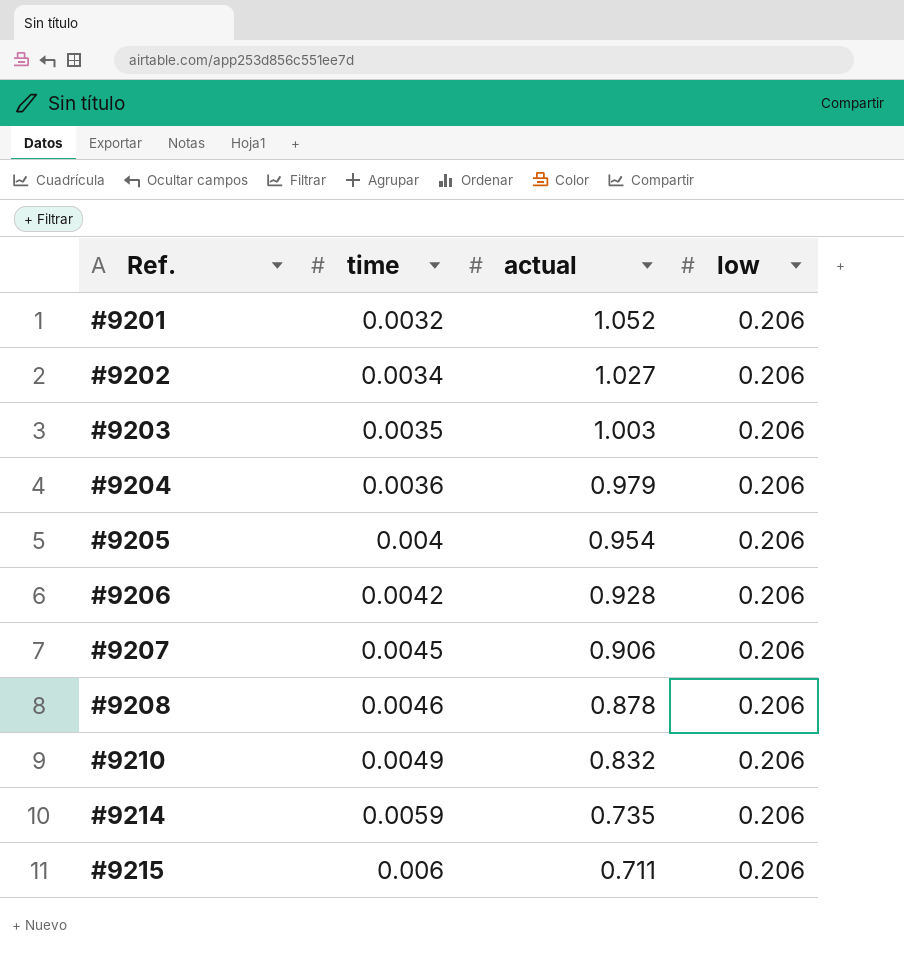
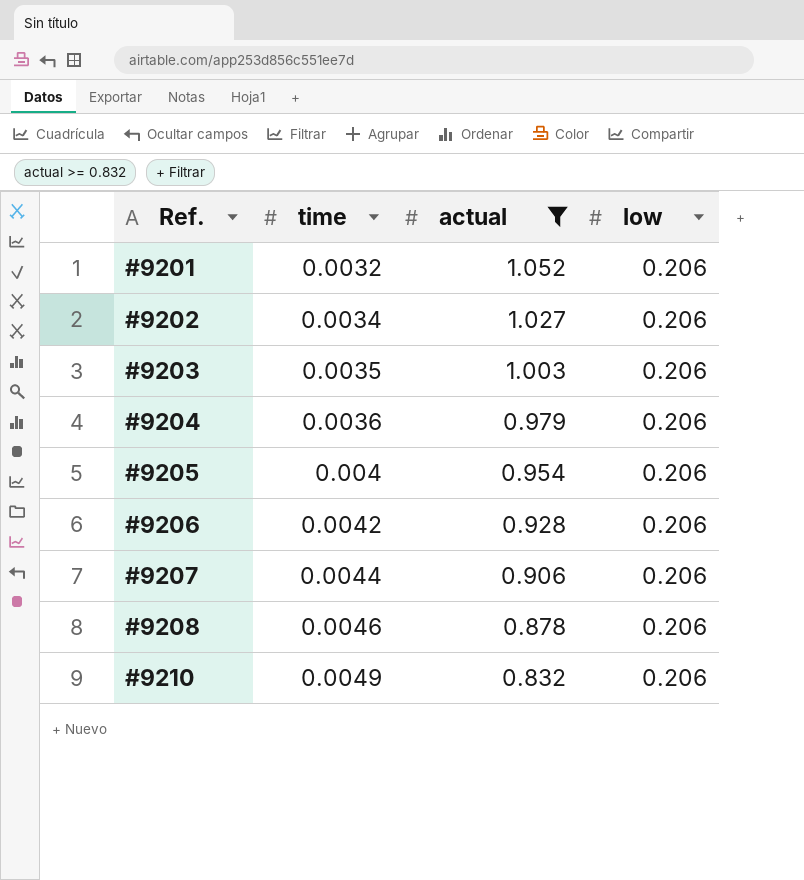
filter: none -> actual >= 0.832
#9207 | time: 0.0045 -> 0.0044

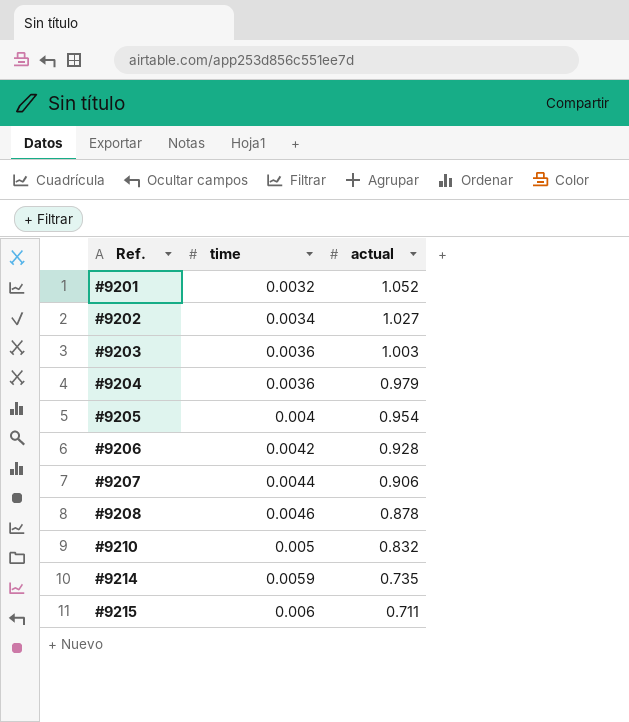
filter: actual >= 0.832 -> none
column low | position: 4 -> none
#9203 | time: 0.0035 -> 0.0036
#9210 | time: 0.0049 -> 0.005

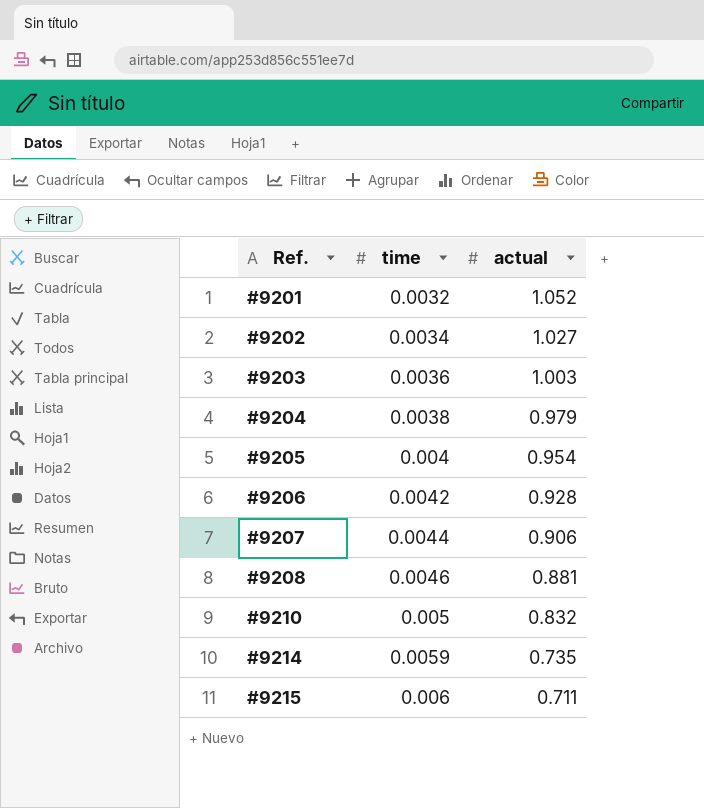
#9204 | time: 0.0036 -> 0.0038
#9208 | actual: 0.878 -> 0.881

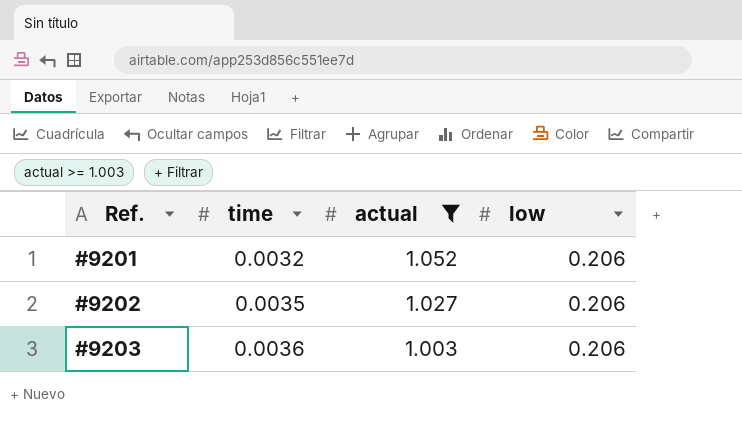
filter: none -> actual >= 1.003
column low | position: none -> 4
#9202 | time: 0.0034 -> 0.0035

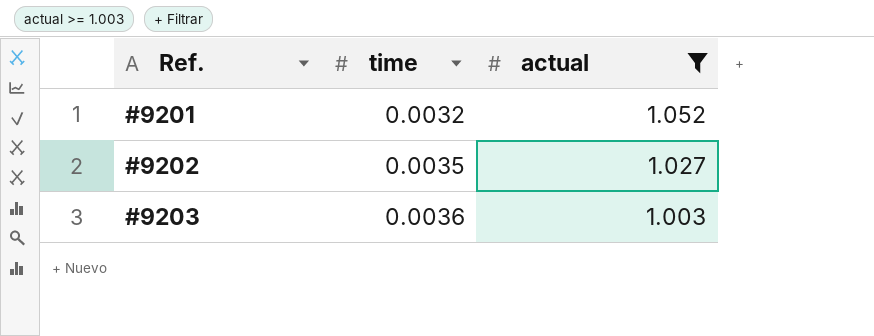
column low | position: 4 -> none

